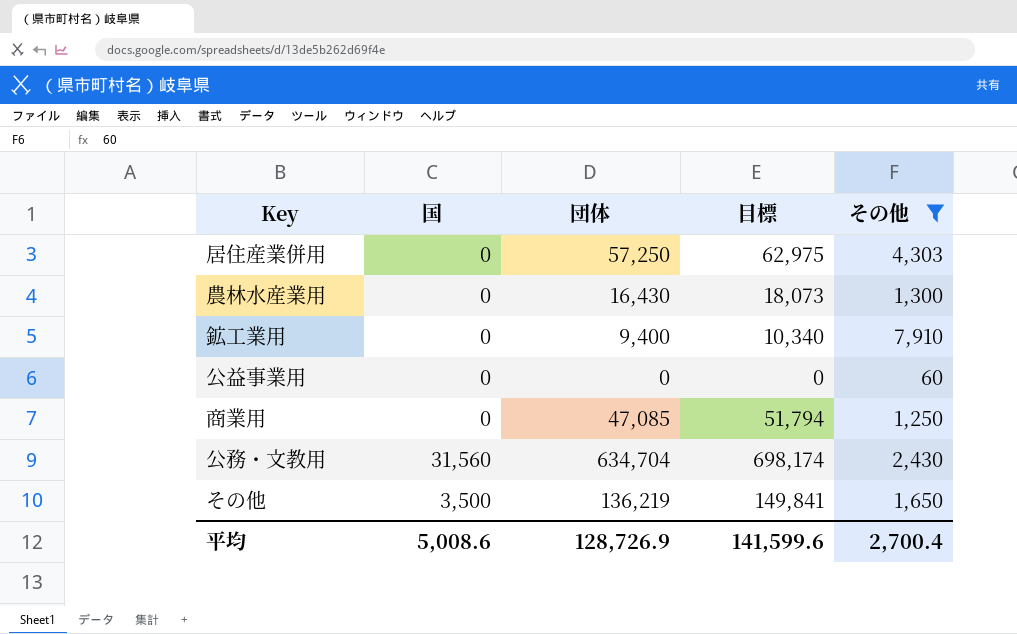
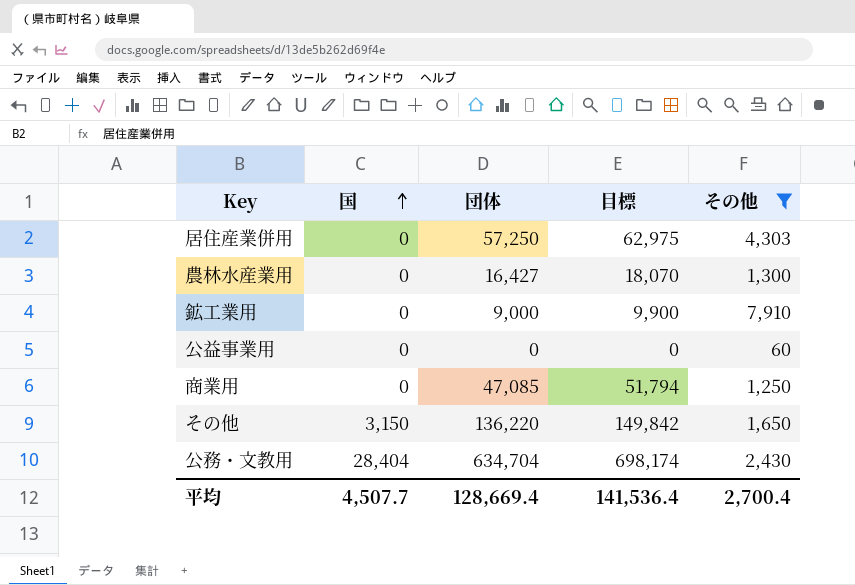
row order: none -> 国 ascending
農林水産業用 | 団体: 16,430 -> 16,427
農林水産業用 | 目標: 18,073 -> 18,070
鉱工業用 | 団体: 9,400 -> 9,000
鉱工業用 | 目標: 10,340 -> 9,900
その他 | 国: 3,500 -> 3,150
その他 | 団体: 136,219 -> 136,220
その他 | 目標: 149,841 -> 149,842
公務・文教用 | 国: 31,560 -> 28,404
平均 | 国: 5,008.6 -> 4,507.7
平均 | 団体: 128,726.9 -> 128,669.4
平均 | 目標: 141,599.6 -> 141,536.4

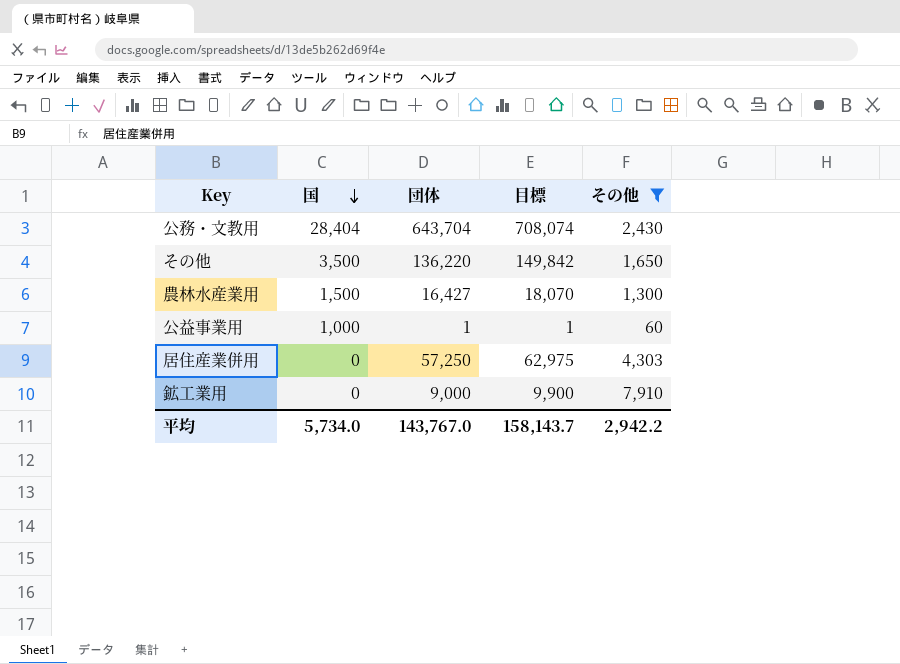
row order: 国 ascending -> 国 descending
row 商業用: 0 | 47,085 | 51,794 | 1,250 -> none
公務・文教用 | 団体: 634,704 -> 643,704
公務・文教用 | 目標: 698,174 -> 708,074
その他 | 国: 3,150 -> 3,500
農林水産業用 | 国: 0 -> 1,500
公益事業用 | 国: 0 -> 1,000
公益事業用 | 団体: 0 -> 1
公益事業用 | 目標: 0 -> 1
平均 | 国: 4,507.7 -> 5,734.0
平均 | 団体: 128,669.4 -> 143,767.0
平均 | 目標: 141,536.4 -> 158,143.7
平均 | その他: 2,700.4 -> 2,942.2

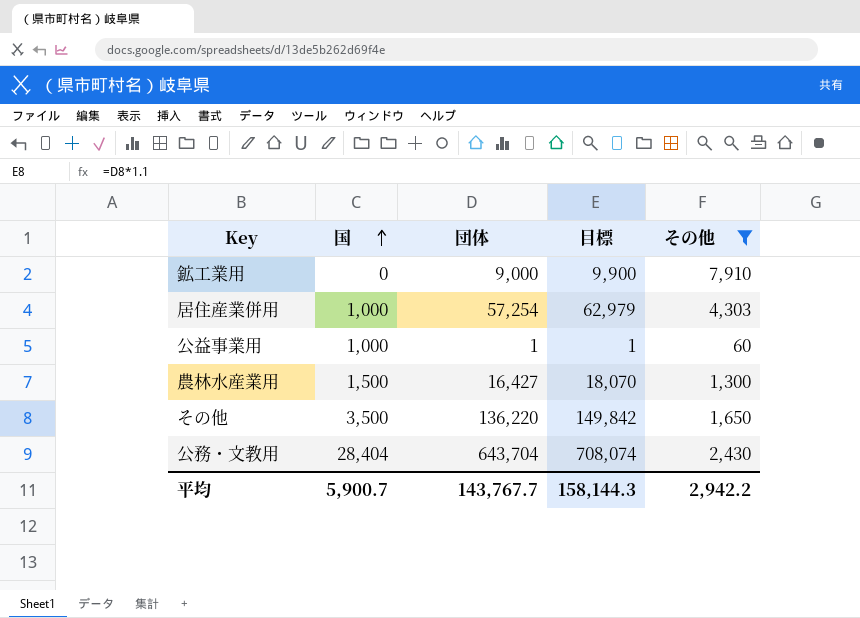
row order: 国 descending -> 国 ascending
居住産業併用 | 国: 0 -> 1,000
居住産業併用 | 団体: 57,250 -> 57,254
居住産業併用 | 目標: 62,975 -> 62,979
平均 | 国: 5,734.0 -> 5,900.7
平均 | 団体: 143,767.0 -> 143,767.7
平均 | 目標: 158,143.7 -> 158,144.3

